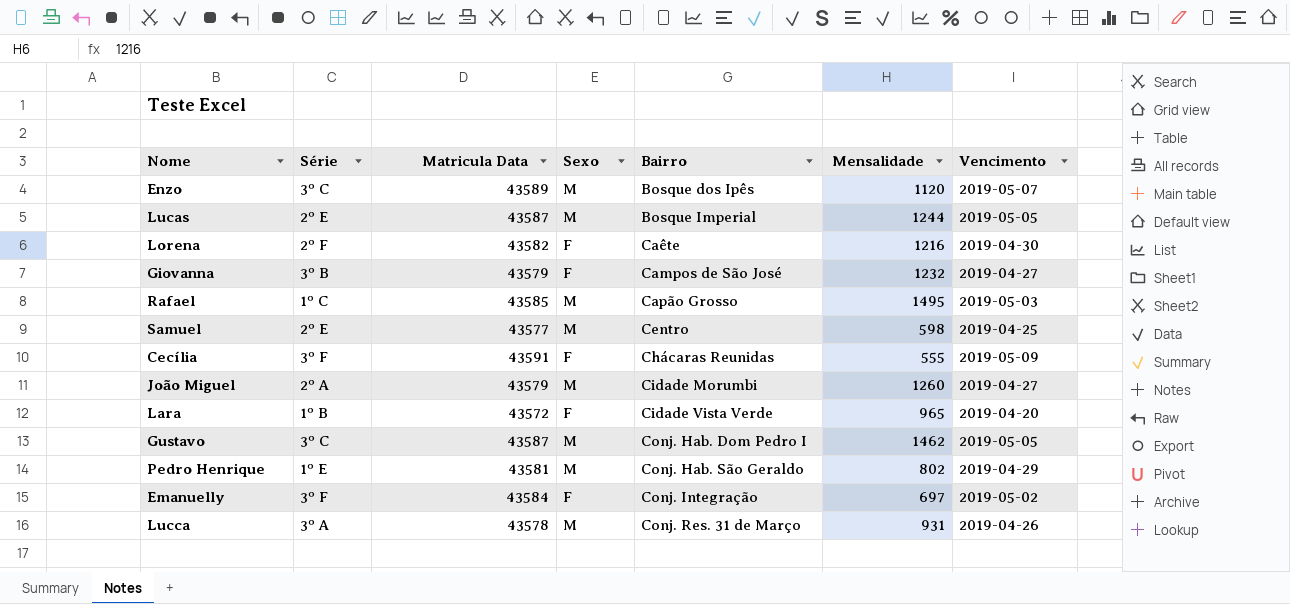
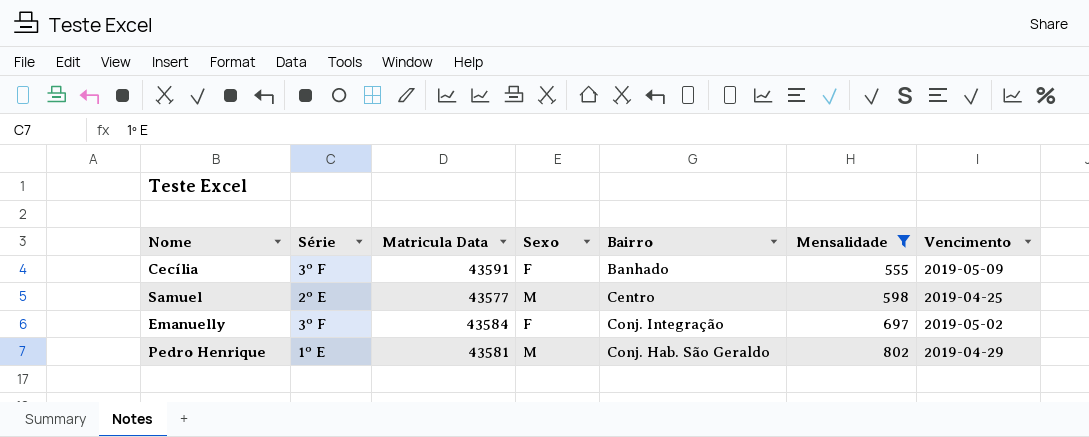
filter: none -> Mensalidade <= 802
row order: Bairro ascending -> Mensalidade ascending
Cecília | Bairro: Chácaras Reunidas -> Banhado

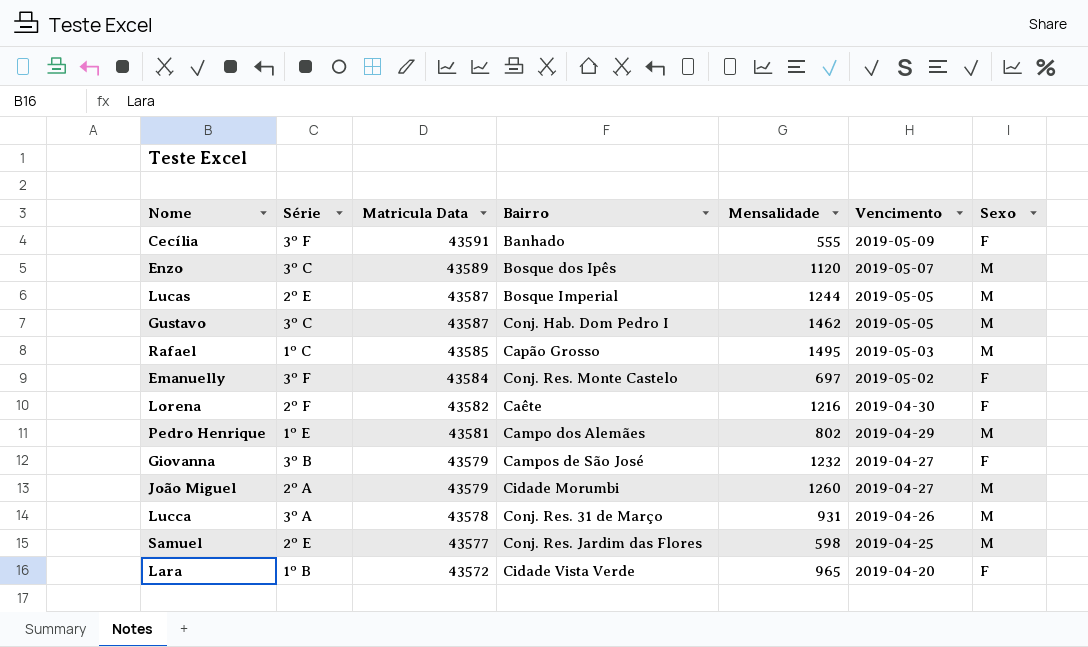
filter: Mensalidade <= 802 -> none
row order: Mensalidade ascending -> Matricula Data descending
column Sexo | position: 4 -> 7
Emanuelly | Bairro: Conj. Integração -> Conj. Res. Monte Castelo
Pedro Henrique | Bairro: Conj. Hab. São Geraldo -> Campo dos Alemães
Samuel | Bairro: Centro -> Conj. Res. Jardim das Flores

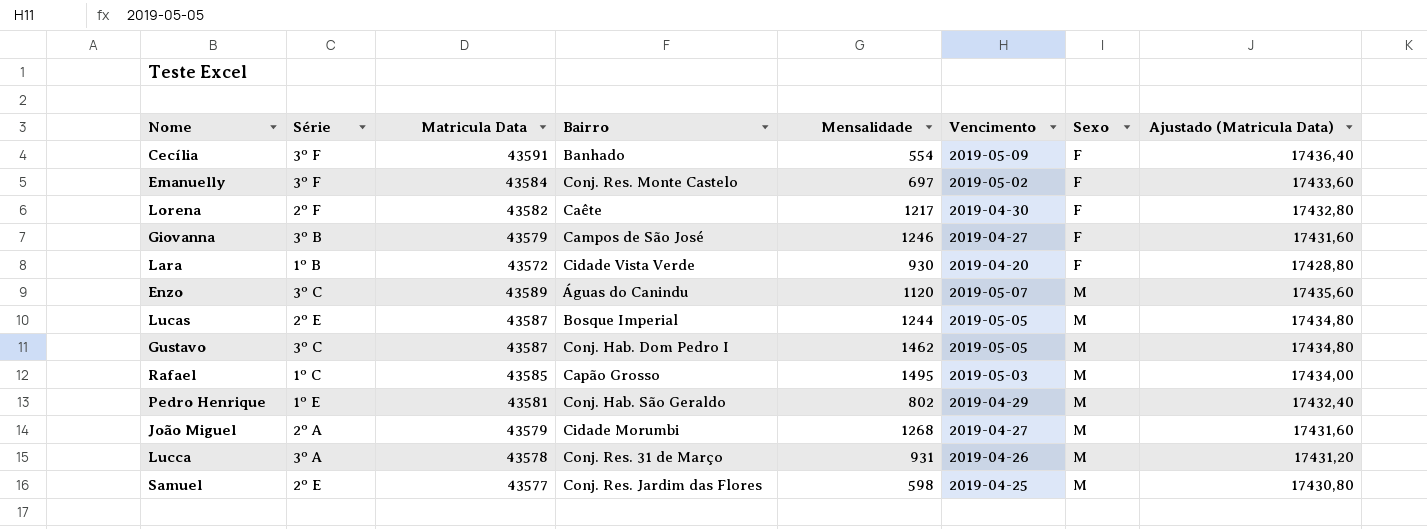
row order: Matricula Data descending -> Sexo ascending
column Ajustado (Matricula Data) | formula: none -> [Matricula Data] * 0,4
Cecília | Mensalidade: 555 -> 554
Lorena | Mensalidade: 1216 -> 1217
Giovanna | Mensalidade: 1232 -> 1246
Lara | Mensalidade: 965 -> 930
Enzo | Bairro: Bosque dos Ipês -> Águas do Canindu
Pedro Henrique | Bairro: Campo dos Alemães -> Conj. Hab. São Geraldo
João Miguel | Mensalidade: 1260 -> 1268

